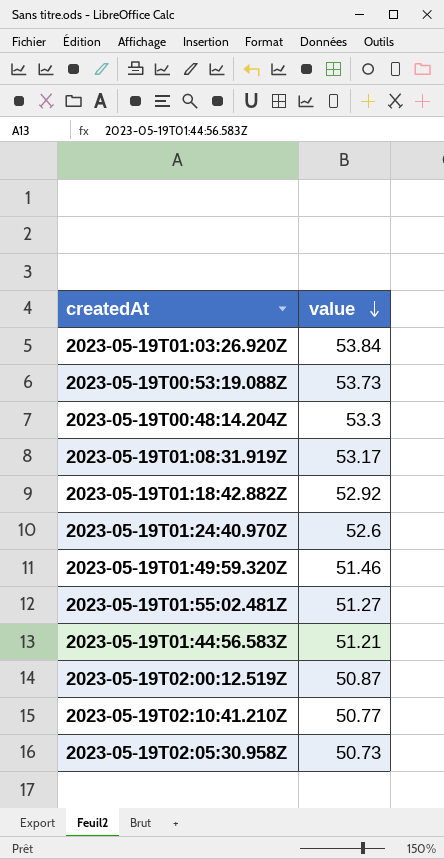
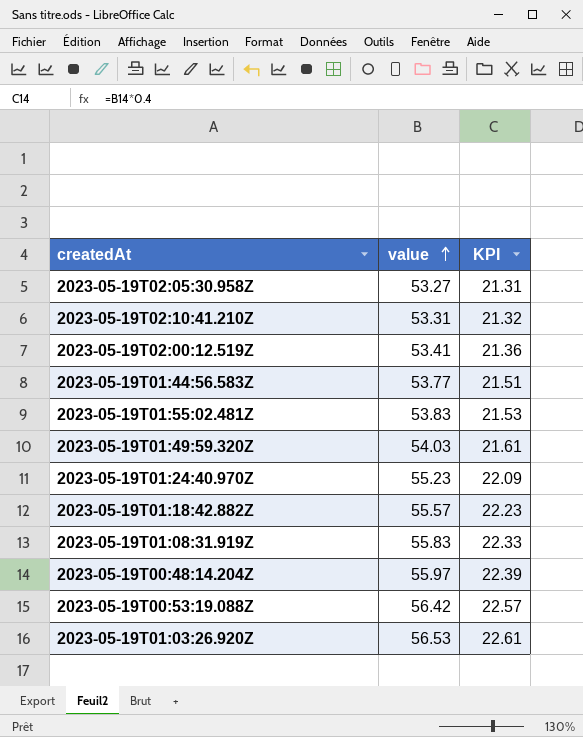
row order: value descending -> value ascending
column KPI | formula: none -> [value] * 0.4
2023-05-19T02:05:30.958Z | value: 50.73 -> 53.27
2023-05-19T02:10:41.210Z | value: 50.77 -> 53.31
2023-05-19T02:00:12.519Z | value: 50.87 -> 53.41
2023-05-19T01:44:56.583Z | value: 51.21 -> 53.77
2023-05-19T01:55:02.481Z | value: 51.27 -> 53.83
2023-05-19T01:49:59.320Z | value: 51.46 -> 54.03
2023-05-19T01:24:40.970Z | value: 52.6 -> 55.23
2023-05-19T01:18:42.882Z | value: 52.92 -> 55.57
2023-05-19T01:08:31.919Z | value: 53.17 -> 55.83
2023-05-19T00:48:14.204Z | value: 53.3 -> 55.97
2023-05-19T00:53:19.088Z | value: 53.73 -> 56.42
2023-05-19T01:03:26.920Z | value: 53.84 -> 56.53

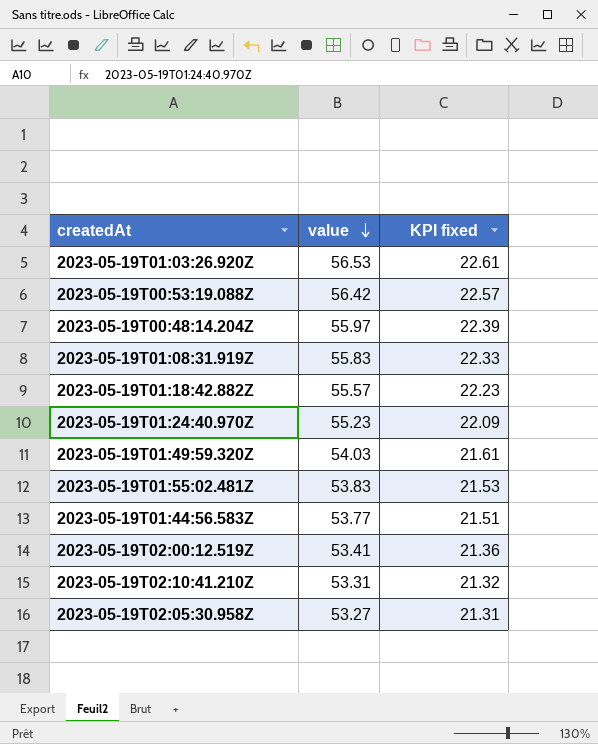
row order: value ascending -> value descending
column name: KPI -> KPI fixed

